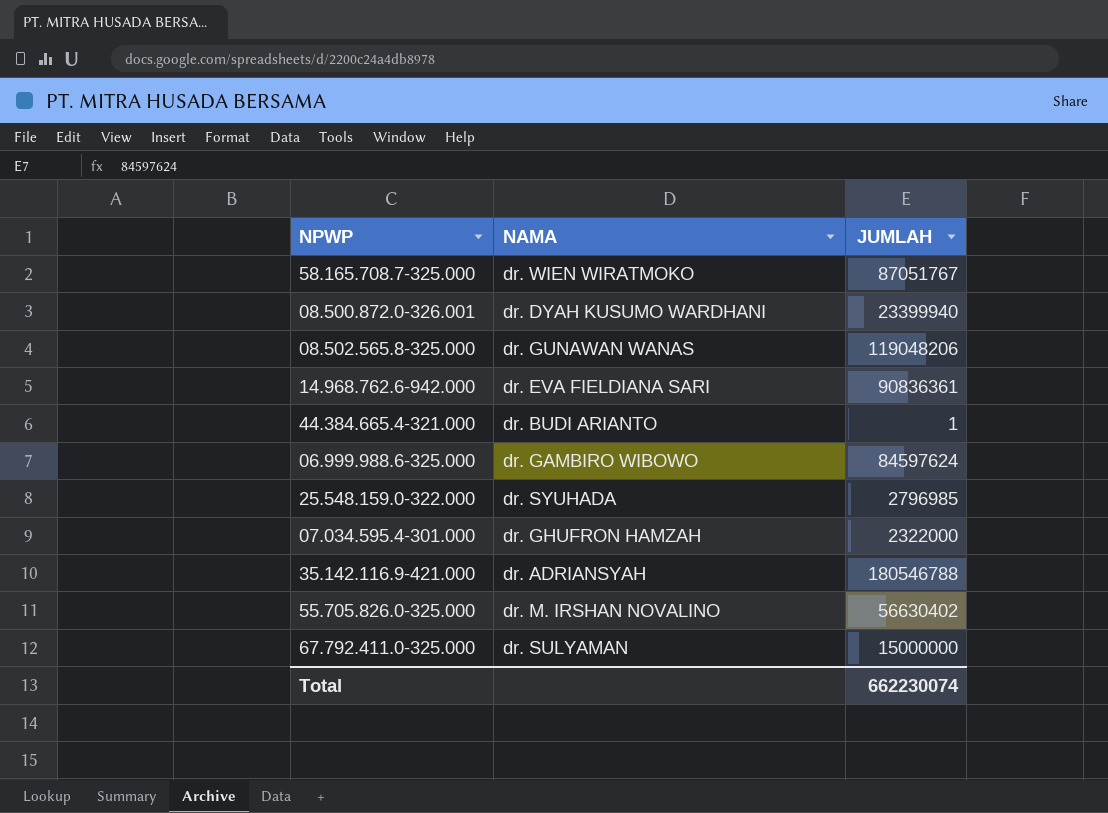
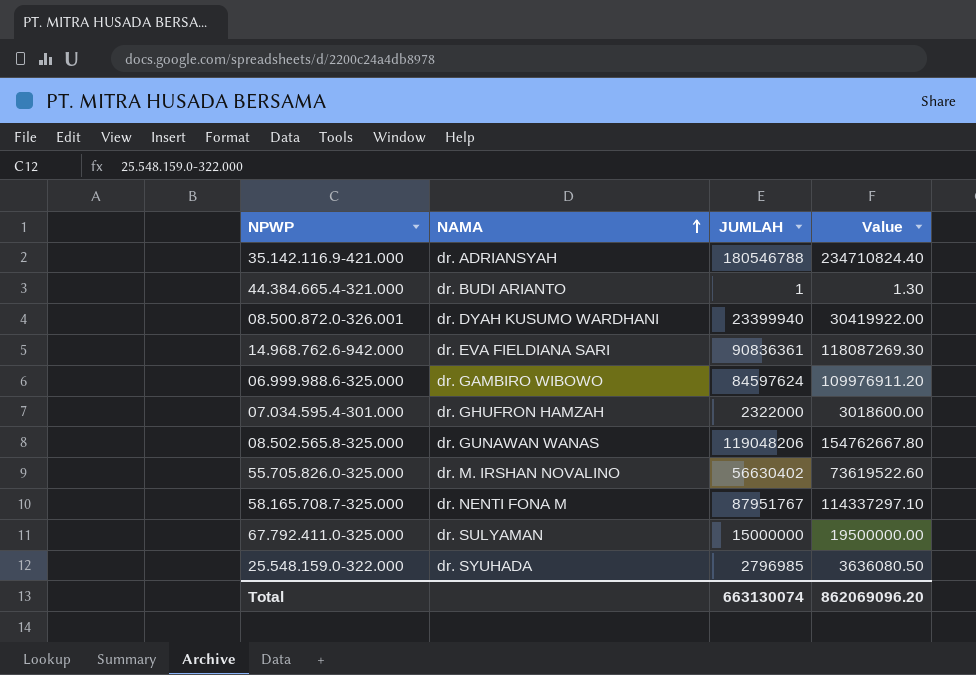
row order: none -> NAMA ascending
column Value | formula: none -> [JUMLAH] * 1.3
58.165.708.7-325.000 | NAMA: dr. WIEN WIRATMOKO -> dr. NENTI FONA M
58.165.708.7-325.000 | JUMLAH: 87051767 -> 87951767
Total | JUMLAH: 662230074 -> 663130074

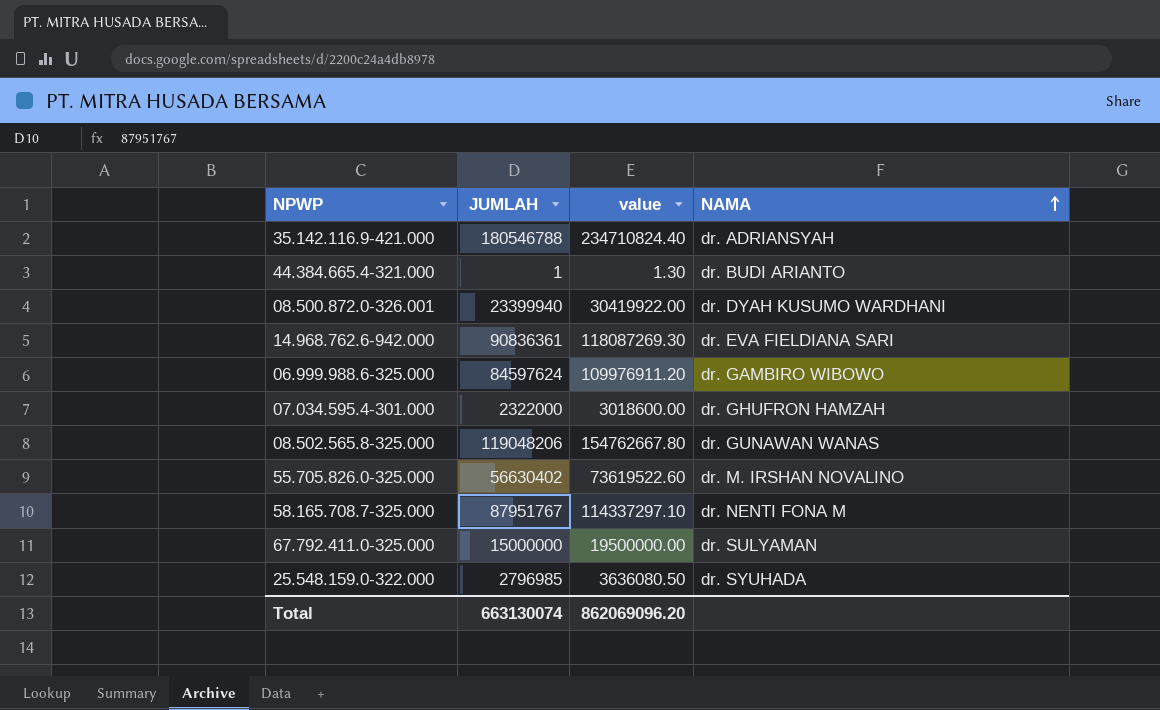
column name: Value -> value
column NAMA | position: 2 -> 4

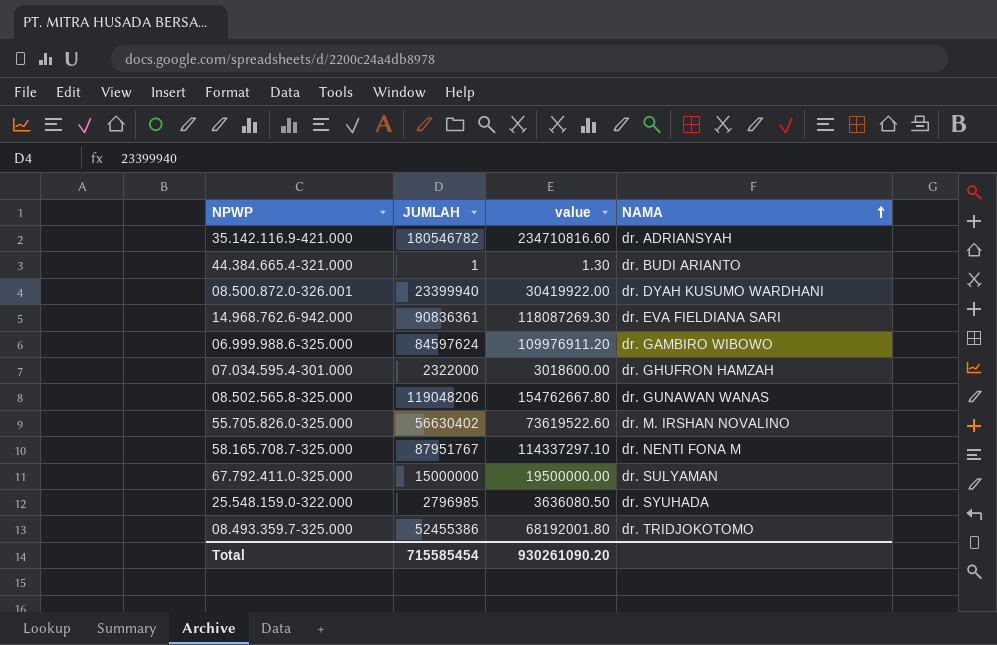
35.142.116.9-421.000 | JUMLAH: 180546788 -> 180546782
35.142.116.9-421.000 | value: 234710824.40 -> 234710816.60
row 08.493.359.7-325.000: none -> 52455386 | 68192001.80 | dr. TRIDJOKOTOMO
Total | JUMLAH: 663130074 -> 715585454
Total | value: 862069096.20 -> 930261090.20

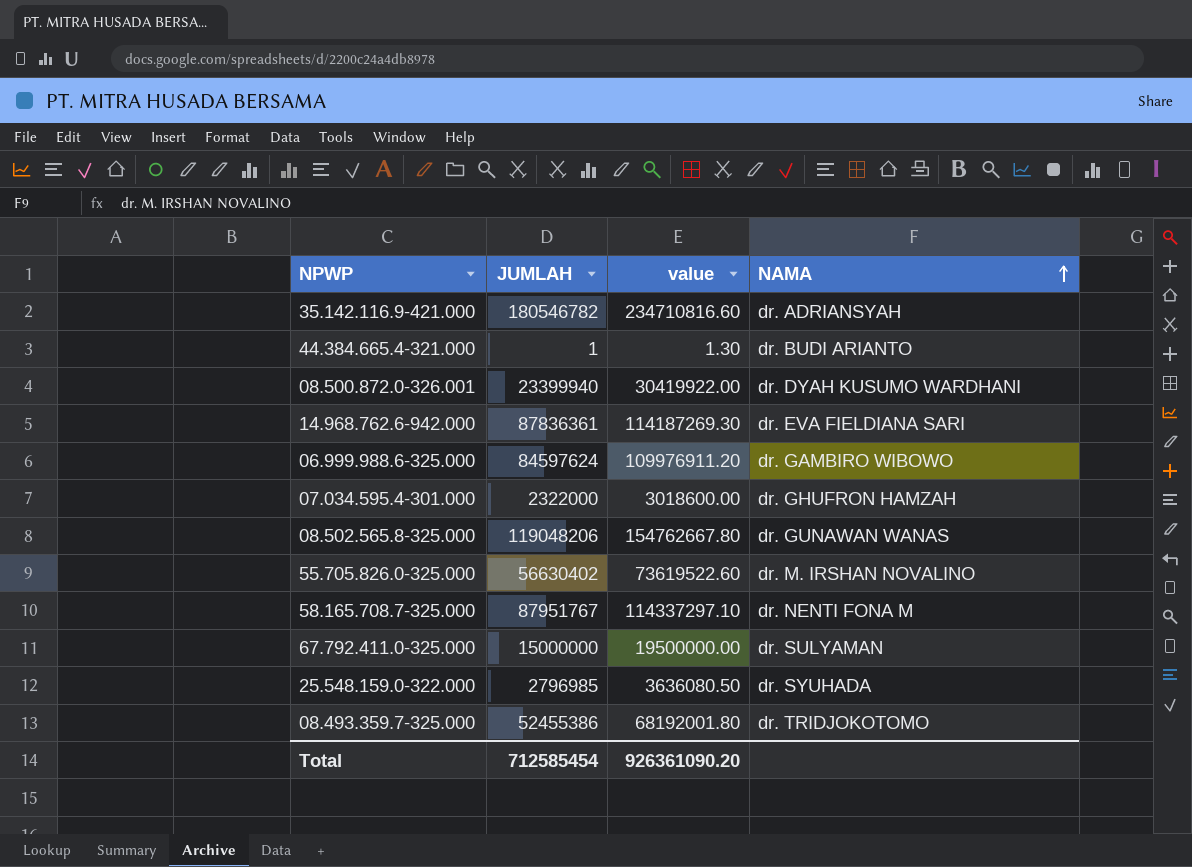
14.968.762.6-942.000 | JUMLAH: 90836361 -> 87836361
14.968.762.6-942.000 | value: 118087269.30 -> 114187269.30
Total | JUMLAH: 715585454 -> 712585454
Total | value: 930261090.20 -> 926361090.20

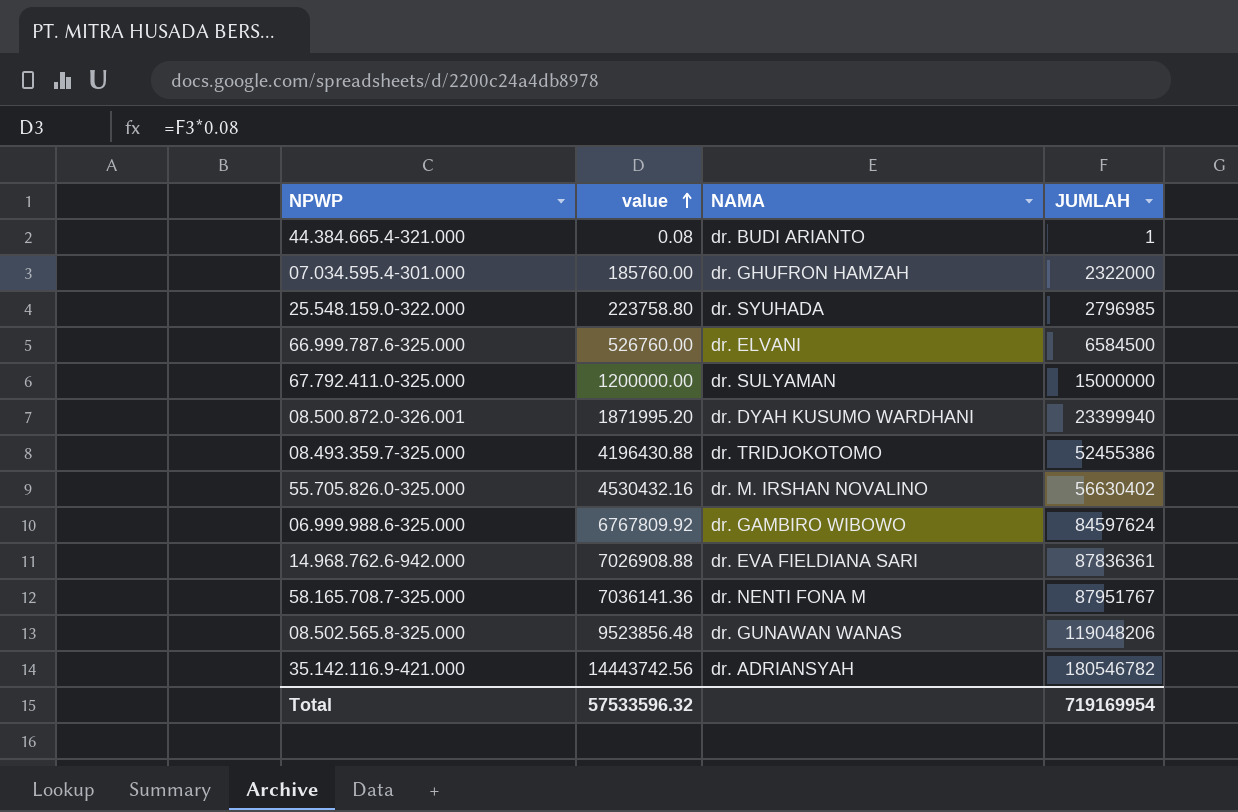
row order: NAMA ascending -> value ascending
column value | formula: [JUMLAH] * 1.3 -> [JUMLAH] * 0.08
column JUMLAH | position: 2 -> 4
row 66.999.787.6-325.000: none -> 526760.00 | dr. ELVANI | 6584500
Total | value: 926361090.20 -> 57533596.32
Total | JUMLAH: 712585454 -> 719169954

